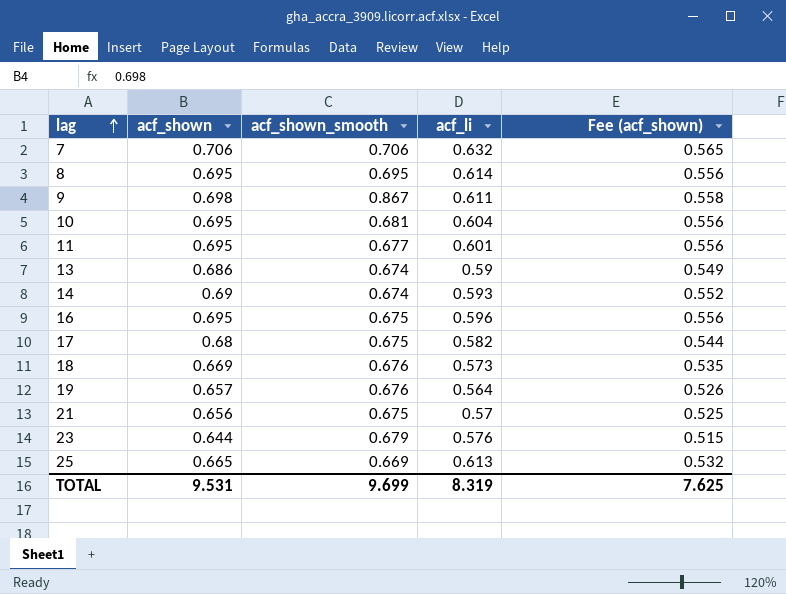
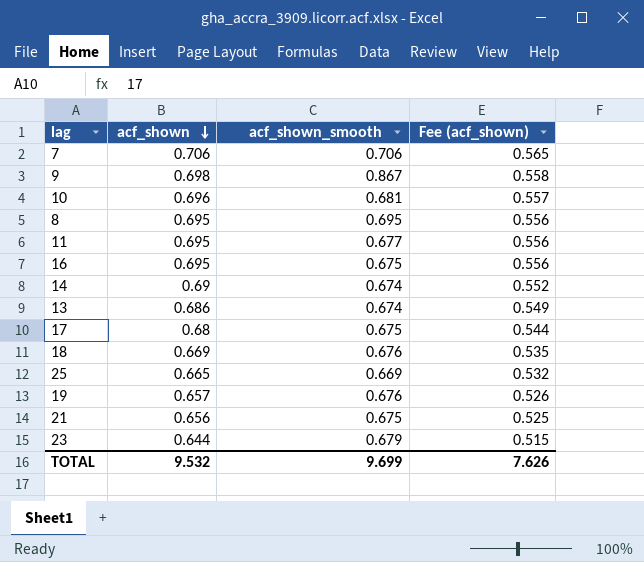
row order: lag ascending -> acf_shown descending
column acf_li | position: 4 -> none
10 | acf_shown: 0.695 -> 0.696
10 | Fee (acf_shown): 0.556 -> 0.557
TOTAL | acf_shown: 9.531 -> 9.532
TOTAL | Fee (acf_shown): 7.625 -> 7.626

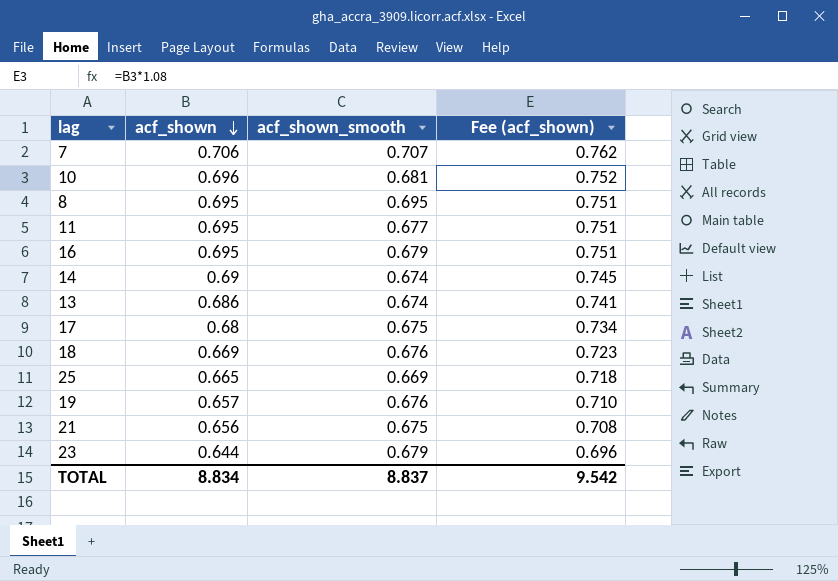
column Fee (acf_shown) | formula: [acf_shown] * 0.8 -> [acf_shown] * 1.08
row 9: 0.698 | 0.867 | 0.558 -> none
7 | acf_shown_smooth: 0.706 -> 0.707
16 | acf_shown_smooth: 0.675 -> 0.679
TOTAL | acf_shown: 9.532 -> 8.834
TOTAL | acf_shown_smooth: 9.699 -> 8.837
TOTAL | Fee (acf_shown): 7.626 -> 9.542

